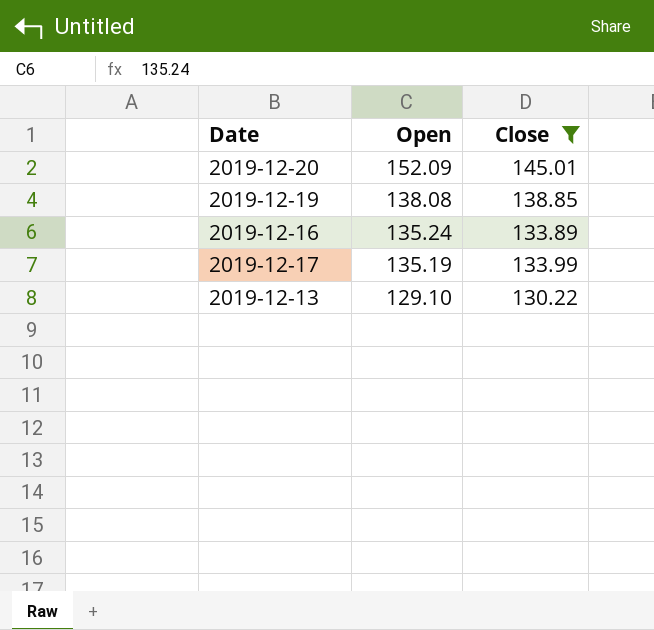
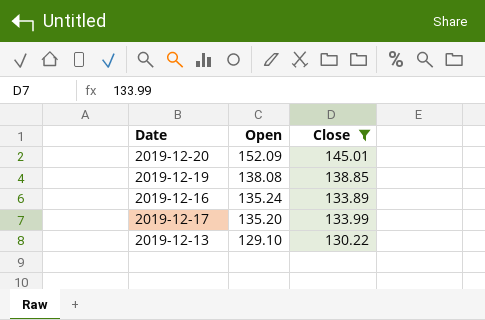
2019-12-17 | Open: 135.19 -> 135.20

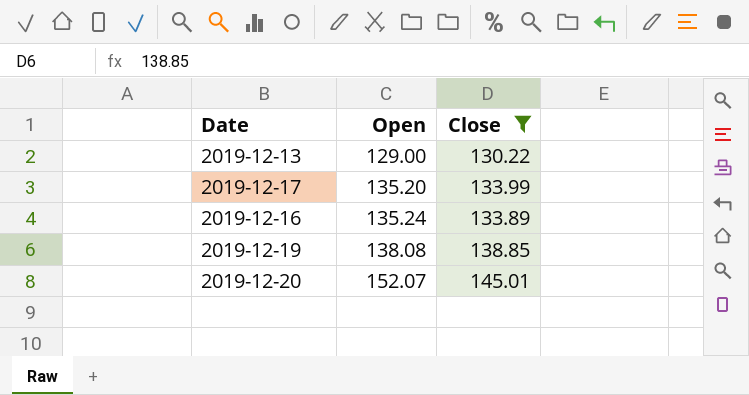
row order: Open descending -> Open ascending
2019-12-13 | Open: 129.10 -> 129.00
2019-12-20 | Open: 152.09 -> 152.07

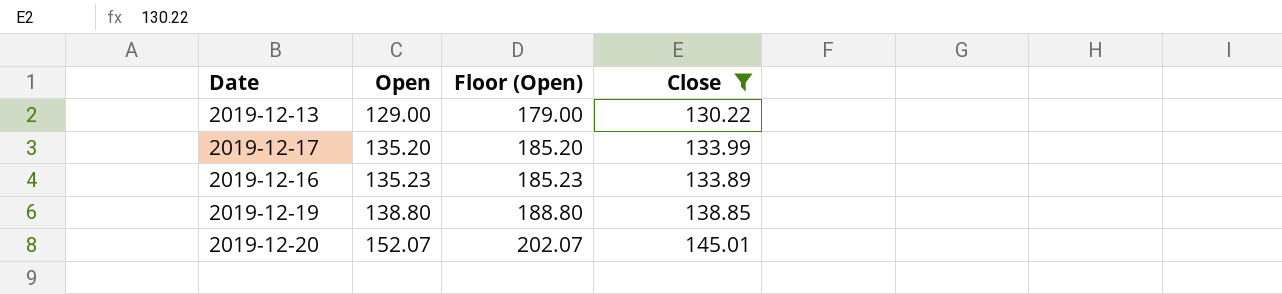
column Floor (Open) | formula: none -> [Open] + 50
2019-12-16 | Open: 135.24 -> 135.23
2019-12-19 | Open: 138.08 -> 138.80

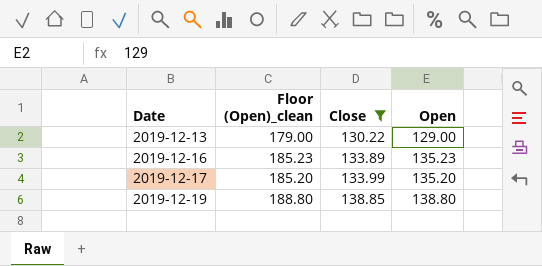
row order: Open ascending -> Date ascending
column name: Floor (Open) -> Floor (Open)_clean
column Open | position: 2 -> 4
row 2019-12-20: 152.07 | 202.07 | 145.01 -> none

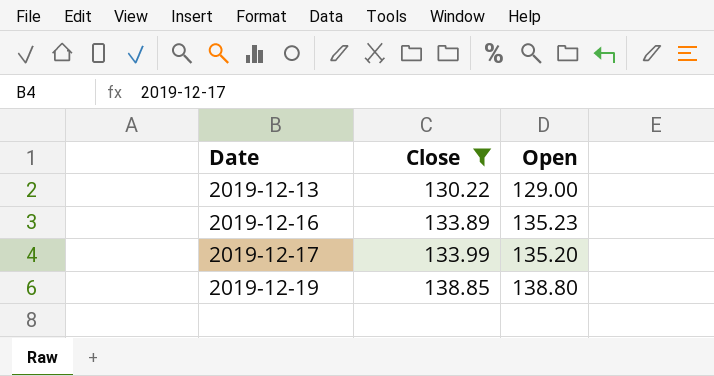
column Floor (Open)_clean | formula: [Open] + 50 -> none

